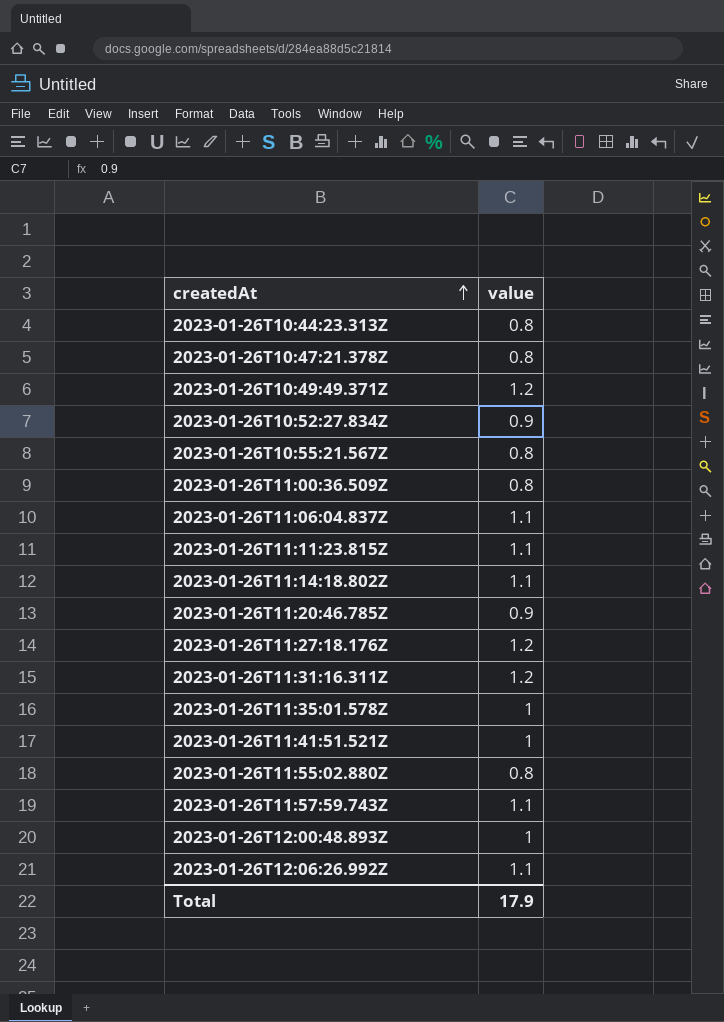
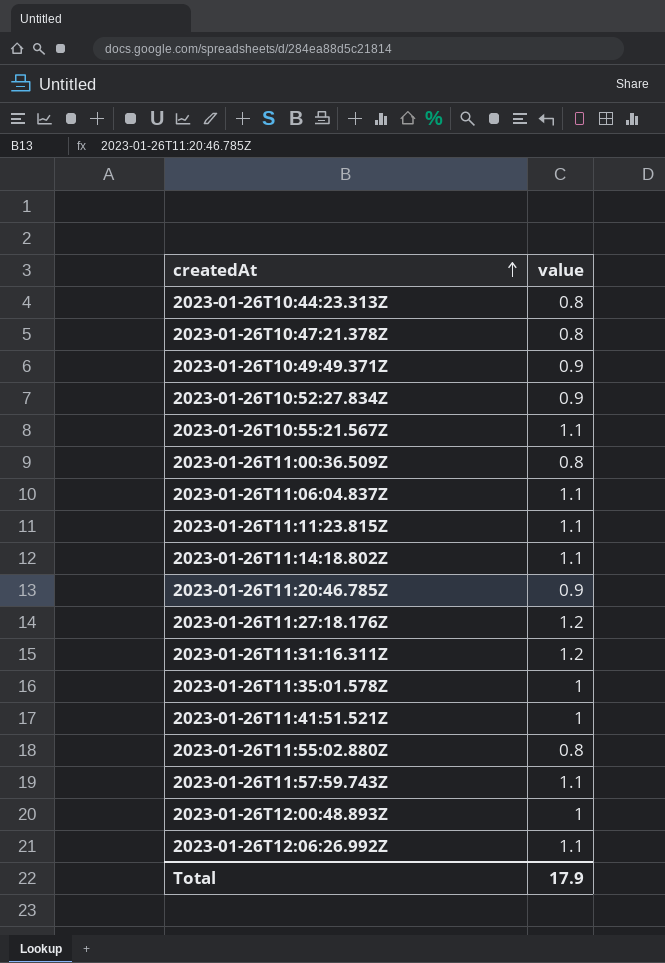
2023-01-26T10:49:49.371Z | value: 1.2 -> 0.9
2023-01-26T10:55:21.567Z | value: 0.8 -> 1.1

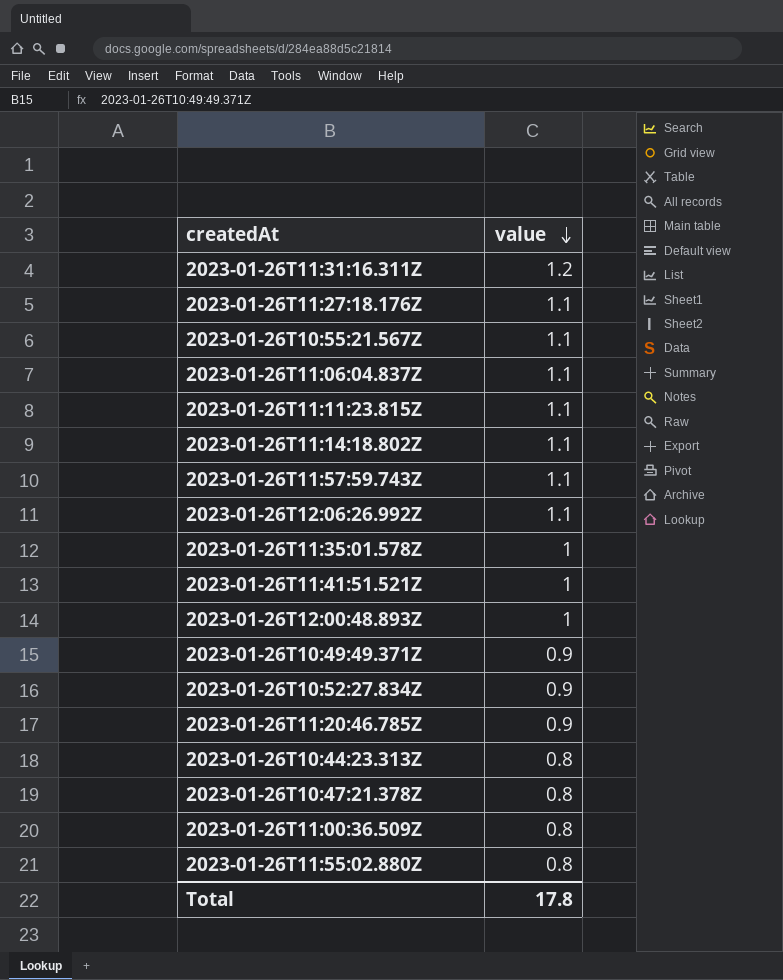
row order: createdAt ascending -> value descending
2023-01-26T11:27:18.176Z | value: 1.2 -> 1.1
Total | value: 17.9 -> 17.8

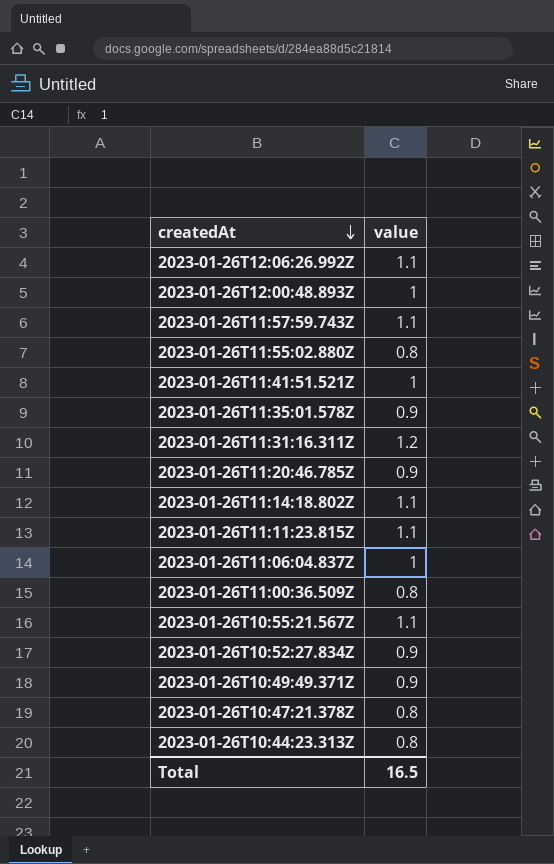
row order: value descending -> createdAt descending
row 2023-01-26T11:27:18.176Z: 1.1 -> none
2023-01-26T11:35:01.578Z | value: 1 -> 0.9
2023-01-26T11:06:04.837Z | value: 1.1 -> 1
Total | value: 17.8 -> 16.5

